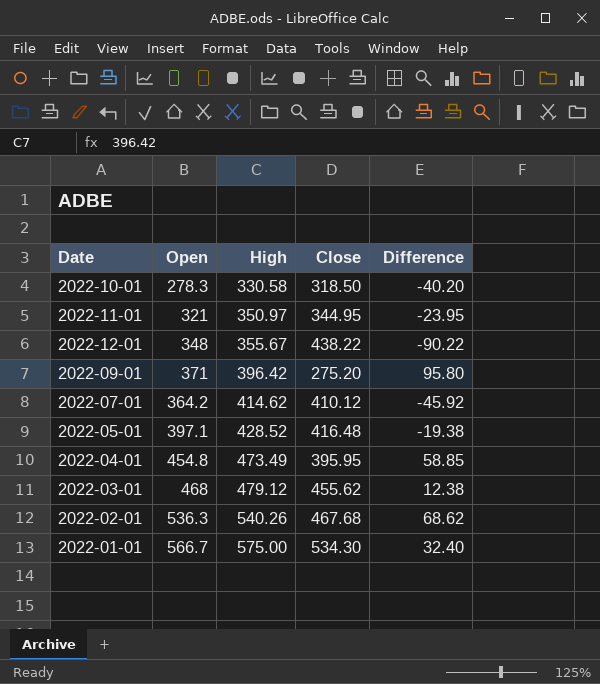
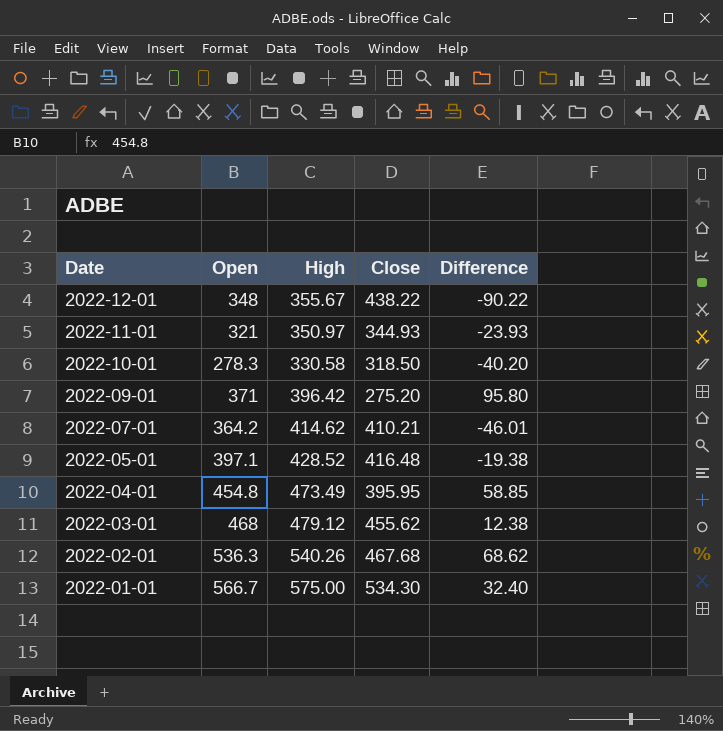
row order: High ascending -> Date descending
2022-11-01 | Close: 344.95 -> 344.93
2022-11-01 | Difference: -23.95 -> -23.93
2022-07-01 | Close: 410.12 -> 410.21
2022-07-01 | Difference: -45.92 -> -46.01

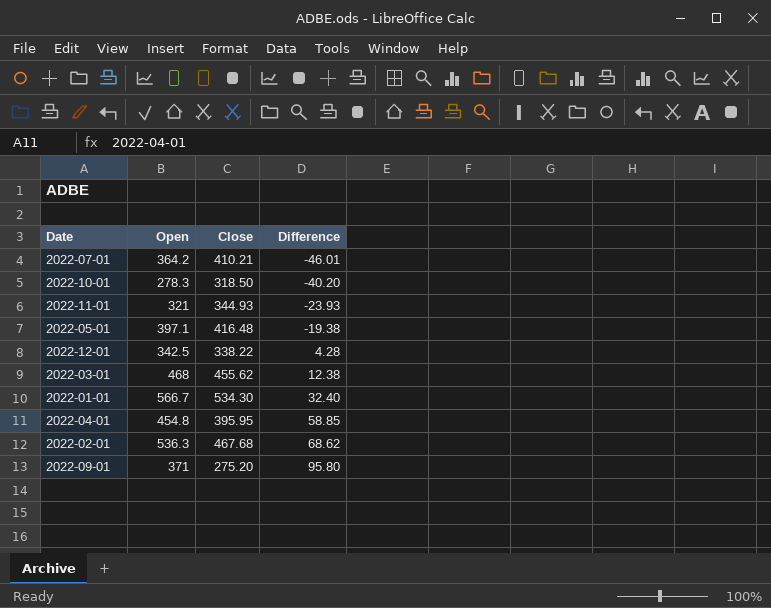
row order: Date descending -> Difference ascending
column High | position: 3 -> none
2022-12-01 | Open: 348 -> 342.5
2022-12-01 | Close: 438.22 -> 338.22
2022-12-01 | Difference: -90.22 -> 4.28

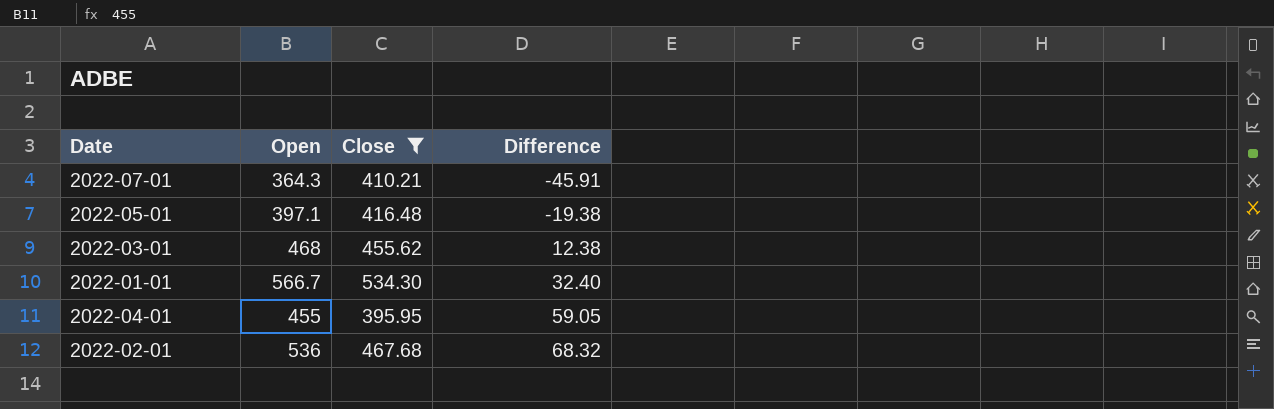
filter: none -> Close >= 395.95
2022-07-01 | Open: 364.2 -> 364.3
2022-07-01 | Difference: -46.01 -> -45.91
2022-04-01 | Open: 454.8 -> 455
2022-04-01 | Difference: 58.85 -> 59.05
2022-02-01 | Open: 536.3 -> 536
2022-02-01 | Difference: 68.62 -> 68.32

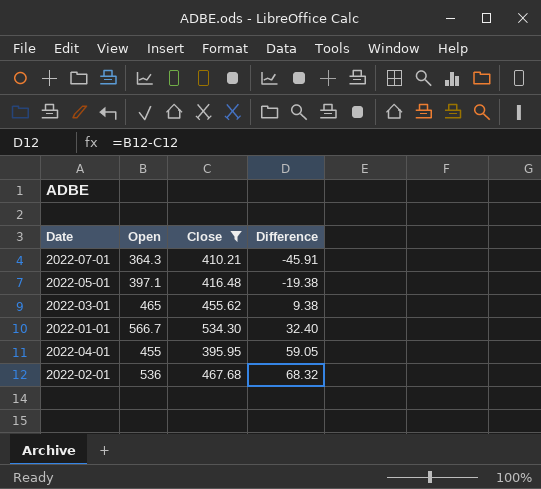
2022-03-01 | Open: 468 -> 465
2022-03-01 | Difference: 12.38 -> 9.38

